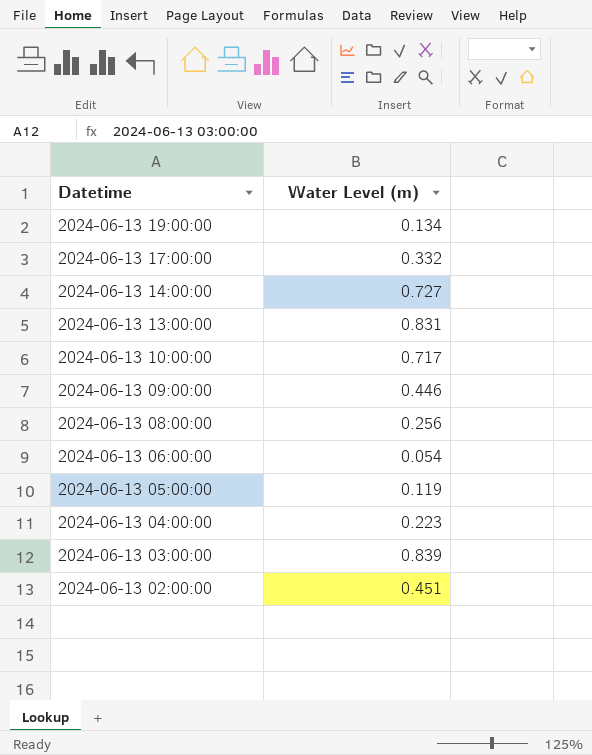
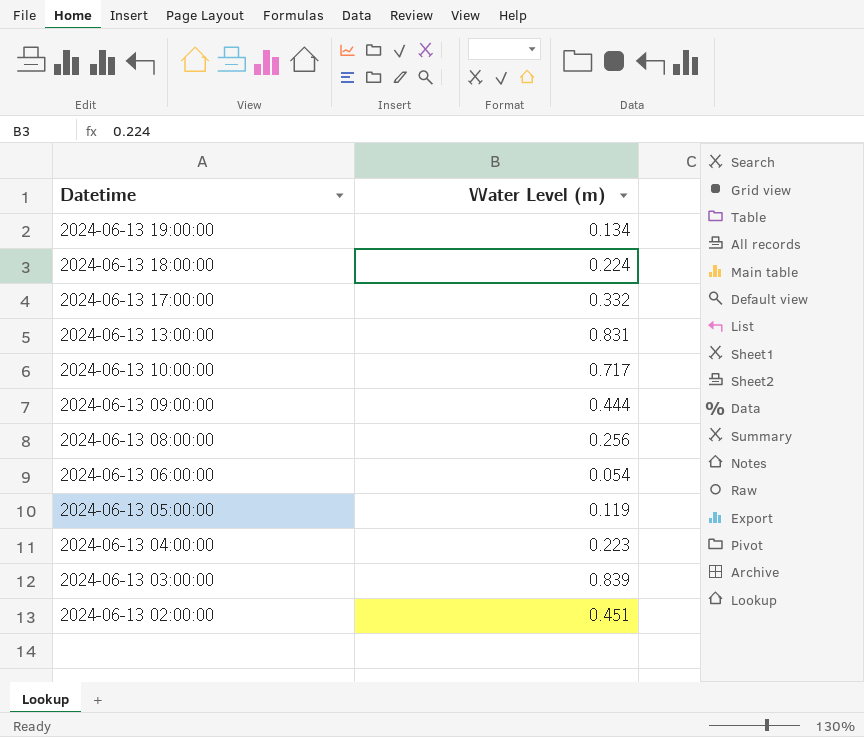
row 2024-06-13 14:00:00: 0.727 -> none
row 2024-06-13 18:00:00: none -> 0.224
2024-06-13 09:00:00 | Water Level (m): 0.446 -> 0.444

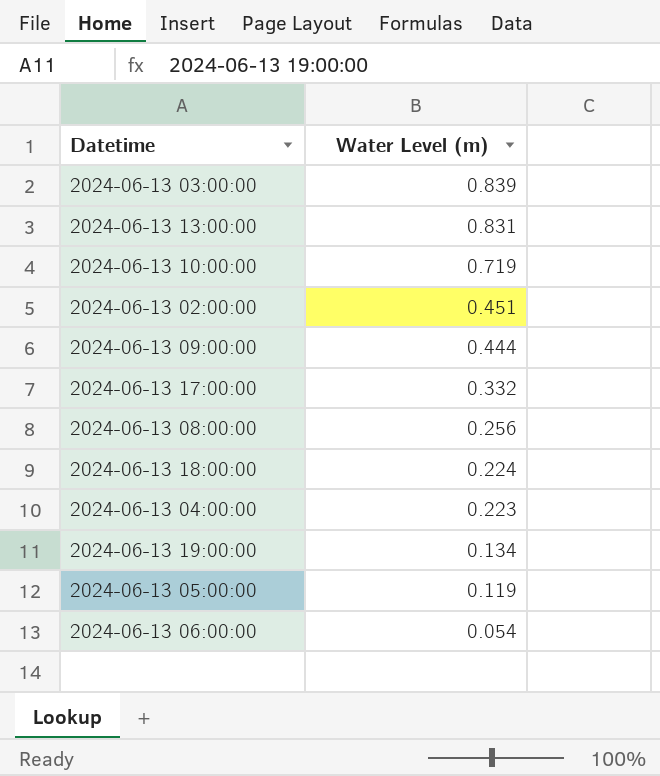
row order: Datetime descending -> Water Level (m) descending
2024-06-13 10:00:00 | Water Level (m): 0.717 -> 0.719

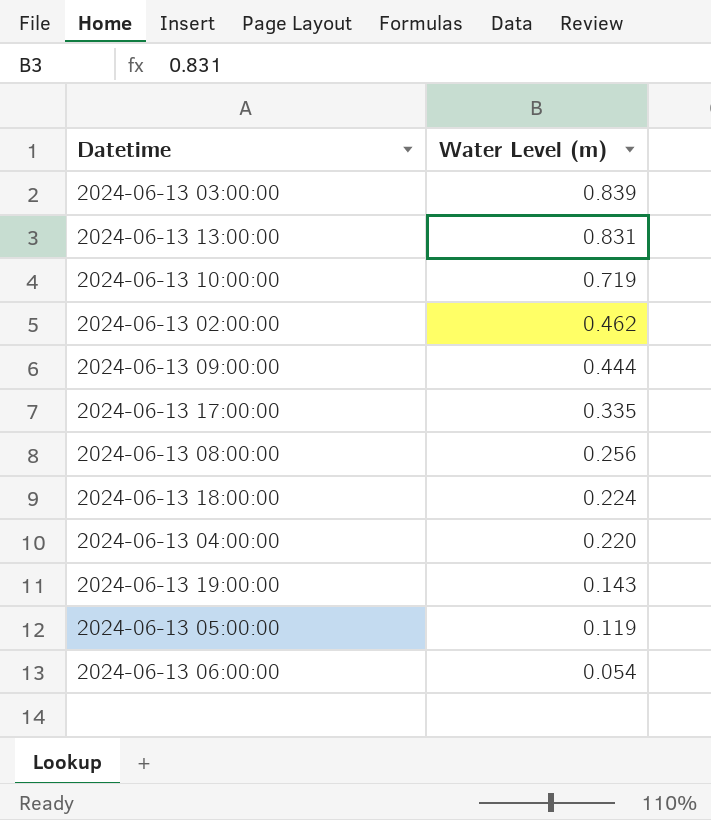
2024-06-13 02:00:00 | Water Level (m): 0.451 -> 0.462
2024-06-13 17:00:00 | Water Level (m): 0.332 -> 0.335
2024-06-13 04:00:00 | Water Level (m): 0.223 -> 0.220
2024-06-13 19:00:00 | Water Level (m): 0.134 -> 0.143

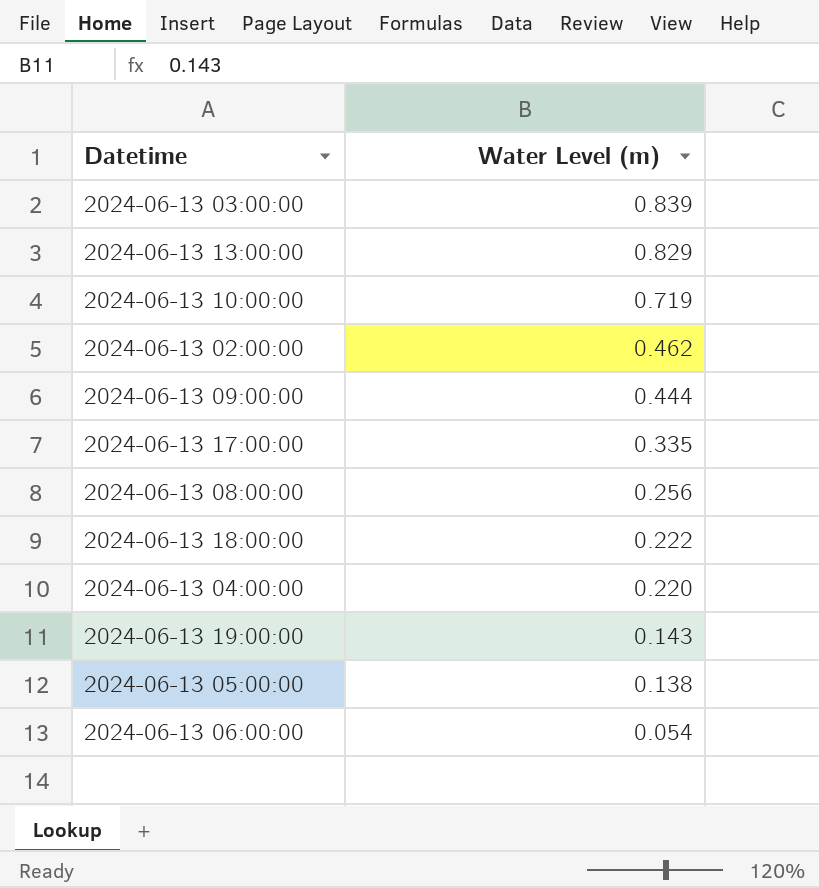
2024-06-13 13:00:00 | Water Level (m): 0.831 -> 0.829
2024-06-13 18:00:00 | Water Level (m): 0.224 -> 0.222
2024-06-13 05:00:00 | Water Level (m): 0.119 -> 0.138

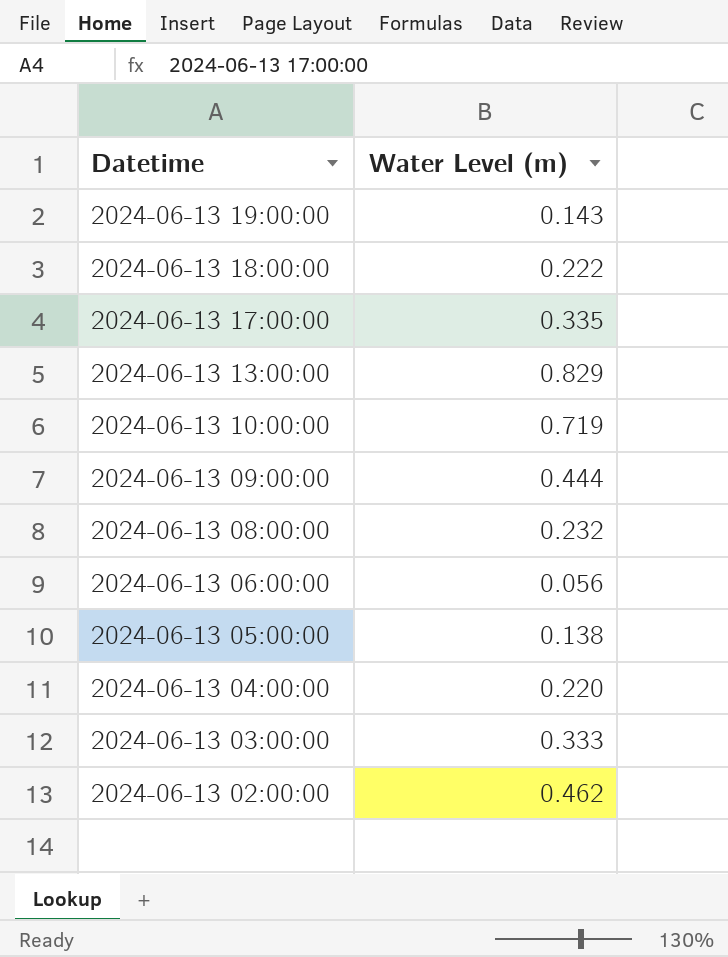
row order: Water Level (m) descending -> Datetime descending
2024-06-13 08:00:00 | Water Level (m): 0.256 -> 0.232
2024-06-13 06:00:00 | Water Level (m): 0.054 -> 0.056
2024-06-13 03:00:00 | Water Level (m): 0.839 -> 0.333

